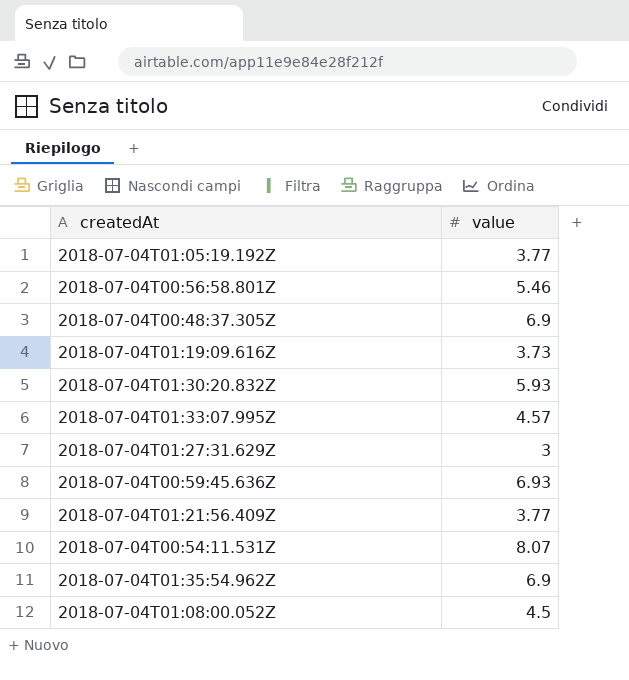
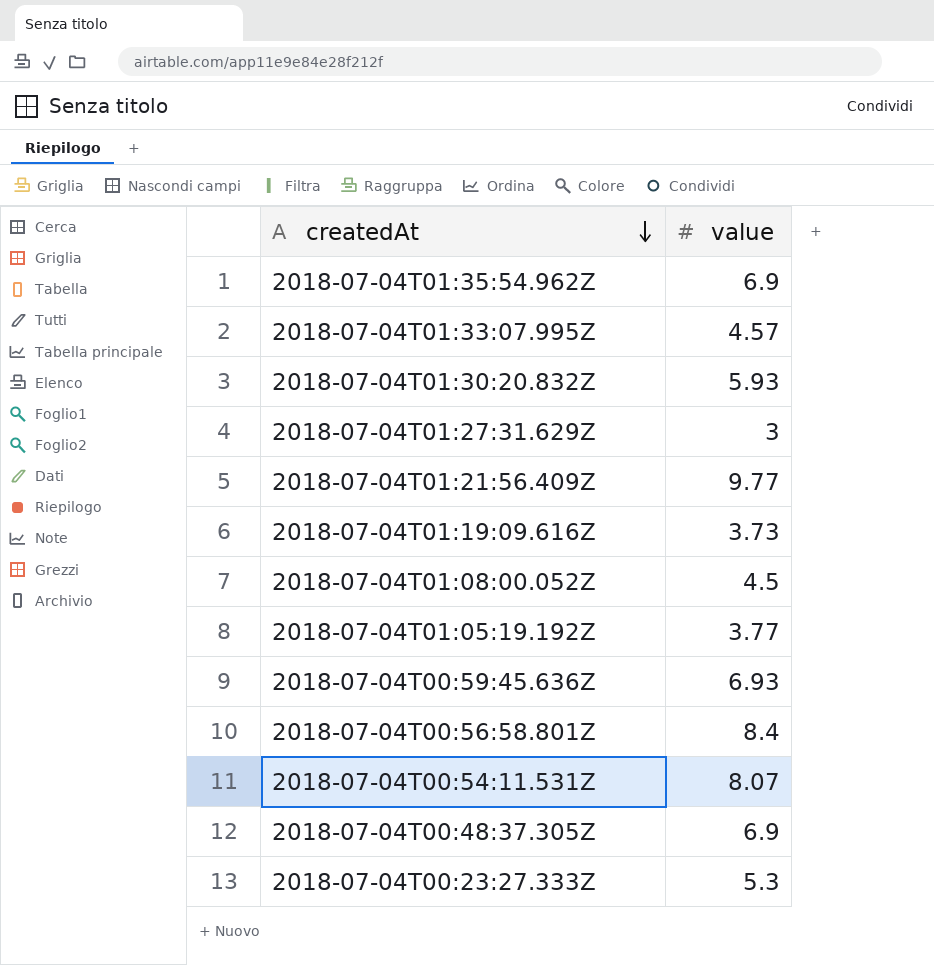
row order: none -> createdAt descending
2018-07-04T01:21:56.409Z | value: 3.77 -> 9.77
2018-07-04T00:56:58.801Z | value: 5.46 -> 8.4
row 2018-07-04T00:23:27.333Z: none -> 5.3

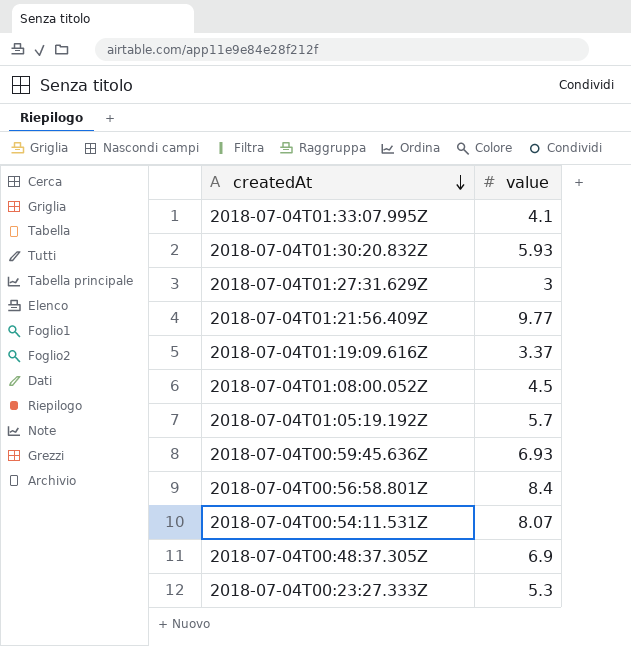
row 2018-07-04T01:35:54.962Z: 6.9 -> none
2018-07-04T01:33:07.995Z | value: 4.57 -> 4.1
2018-07-04T01:19:09.616Z | value: 3.73 -> 3.37
2018-07-04T01:05:19.192Z | value: 3.77 -> 5.7

